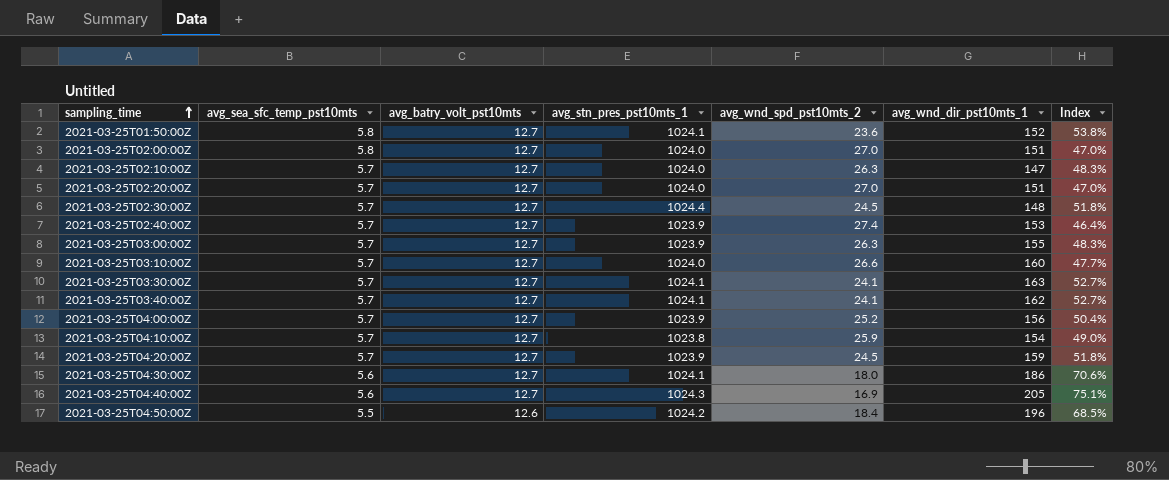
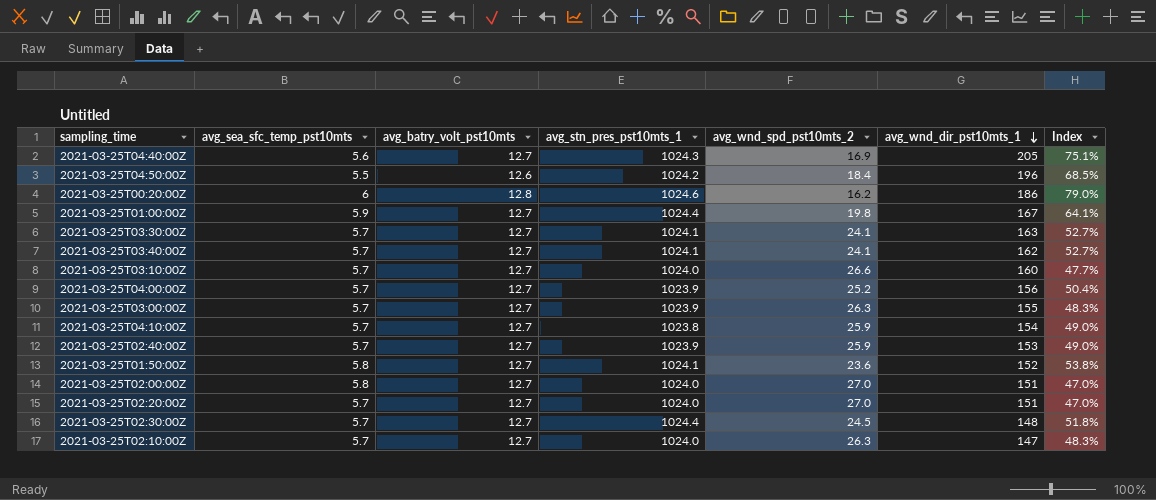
row order: sampling_time ascending -> avg_wnd_dir_pst10mts_1 descending
row 2021-03-25T04:20:00Z: 5.7 | 12.7 | 1023.9 | 24.5 | 159 | 51.8% -> none
row 2021-03-25T04:30:00Z: 5.6 | 12.7 | 1024.1 | 18.0 | 186 | 70.6% -> none
row 2021-03-25T00:20:00Z: none -> 6 | 12.8 | 1024.6 | 16.2 | 186 | 79.0%
row 2021-03-25T01:00:00Z: none -> 5.9 | 12.7 | 1024.4 | 19.8 | 167 | 64.1%
2021-03-25T02:40:00Z | avg_wnd_spd_pst10mts_2: 27.4 -> 25.9
2021-03-25T02:40:00Z | Index: 46.4% -> 49.0%

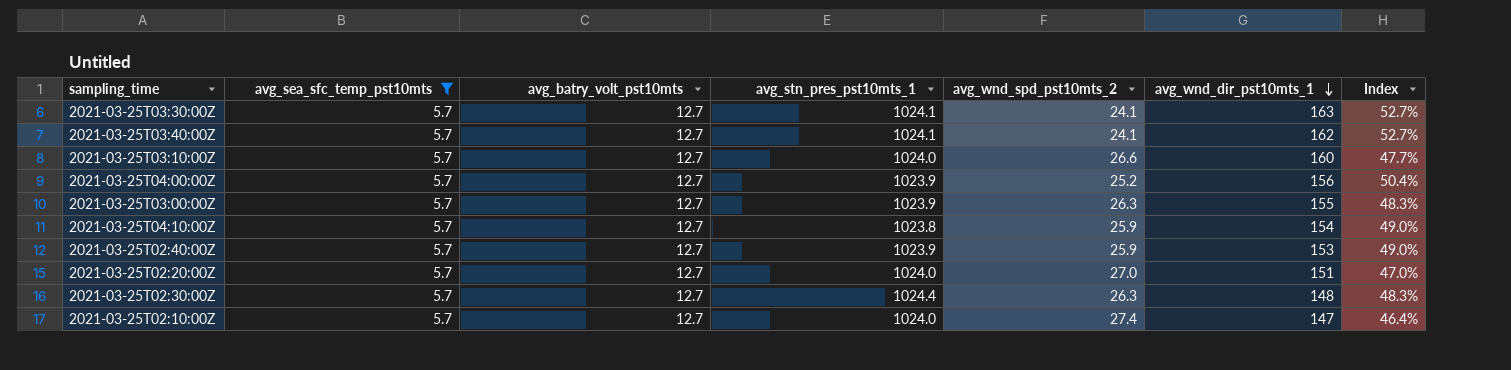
filter: none -> avg_sea_sfc_temp_pst10mts = 5.7
2021-03-25T02:30:00Z | avg_wnd_spd_pst10mts_2: 24.5 -> 26.3
2021-03-25T02:30:00Z | Index: 51.8% -> 48.3%
2021-03-25T02:10:00Z | avg_wnd_spd_pst10mts_2: 26.3 -> 27.4
2021-03-25T02:10:00Z | Index: 48.3% -> 46.4%

